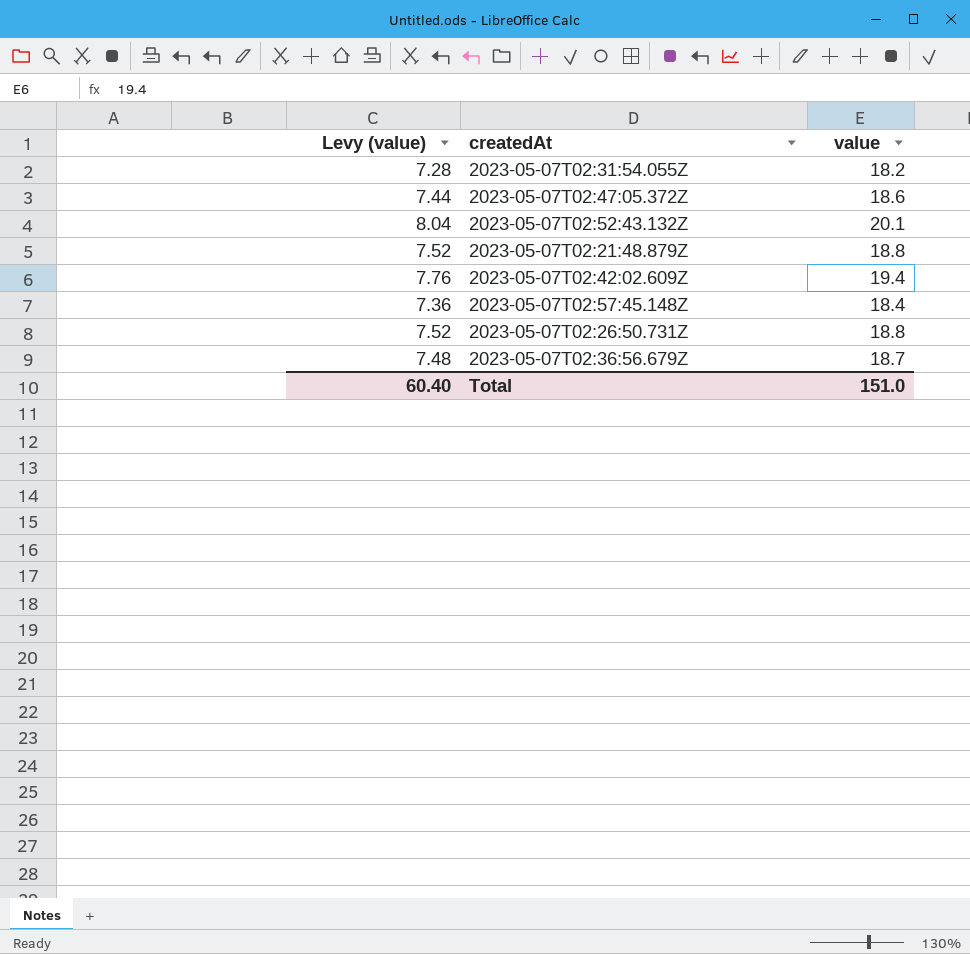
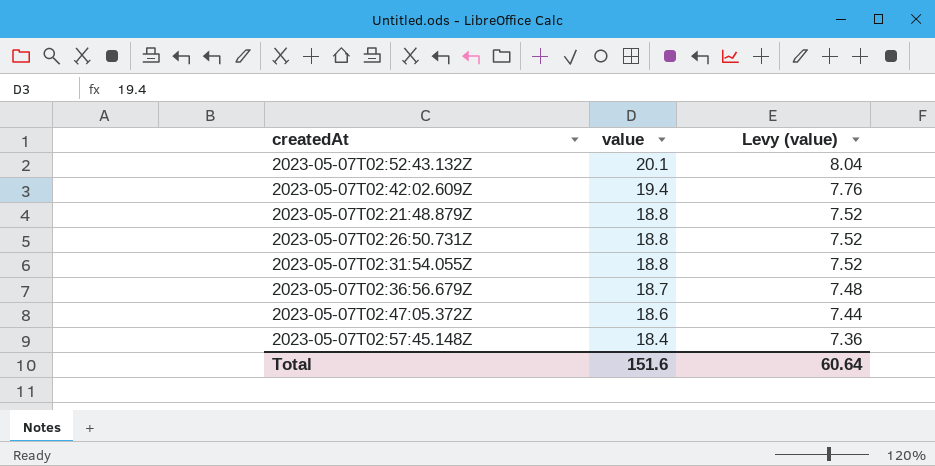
row order: none -> value descending
column Levy (value) | position: 1 -> 3
2023-05-07T02:31:54.055Z | value: 18.2 -> 18.8
2023-05-07T02:31:54.055Z | Levy (value): 7.28 -> 7.52
Total | value: 151.0 -> 151.6
Total | Levy (value): 60.40 -> 60.64

